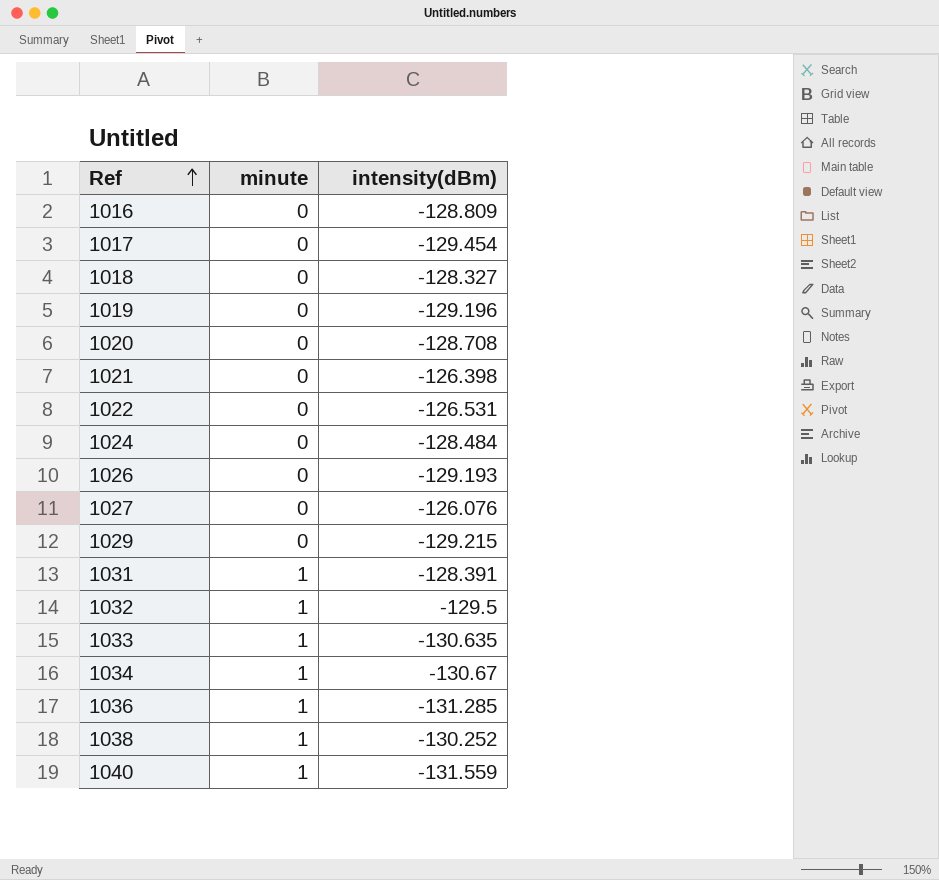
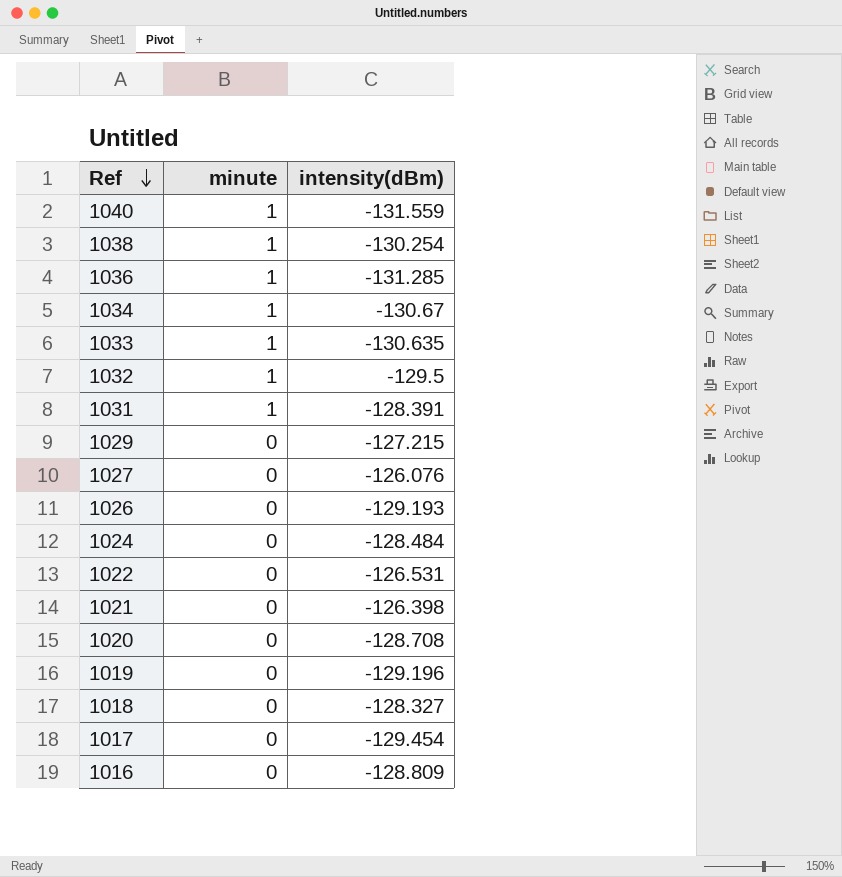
row order: Ref ascending -> Ref descending
1038 | intensity(dBm): -130.252 -> -130.254
1029 | intensity(dBm): -129.215 -> -127.215

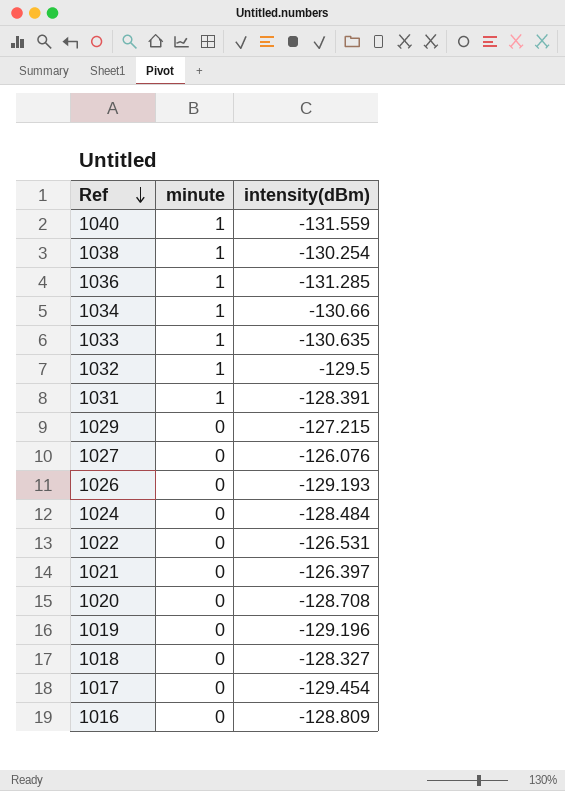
1034 | intensity(dBm): -130.67 -> -130.66
1021 | intensity(dBm): -126.398 -> -126.397

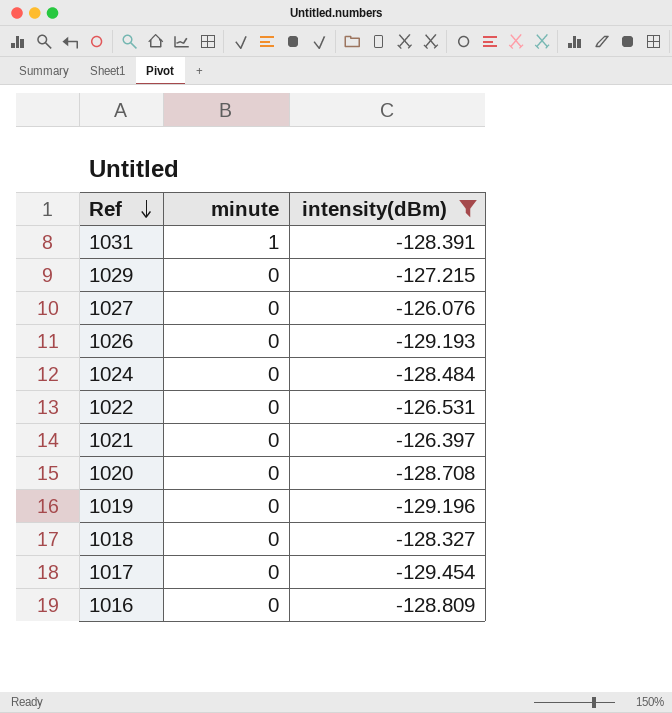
filter: none -> intensity(dBm) >= -129.454

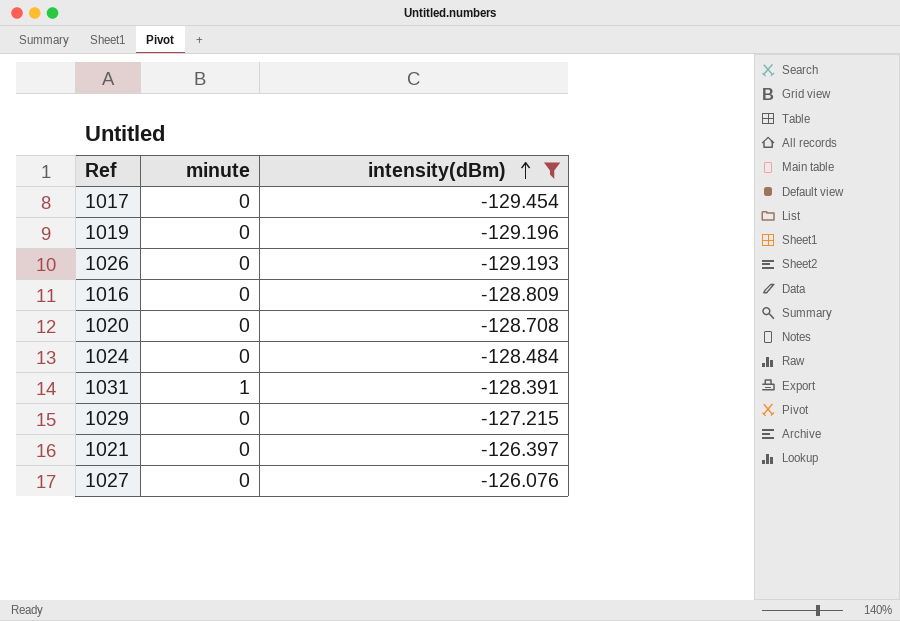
row order: Ref descending -> intensity(dBm) ascending
row 1022: 0 | -126.531 -> none
row 1018: 0 | -128.327 -> none

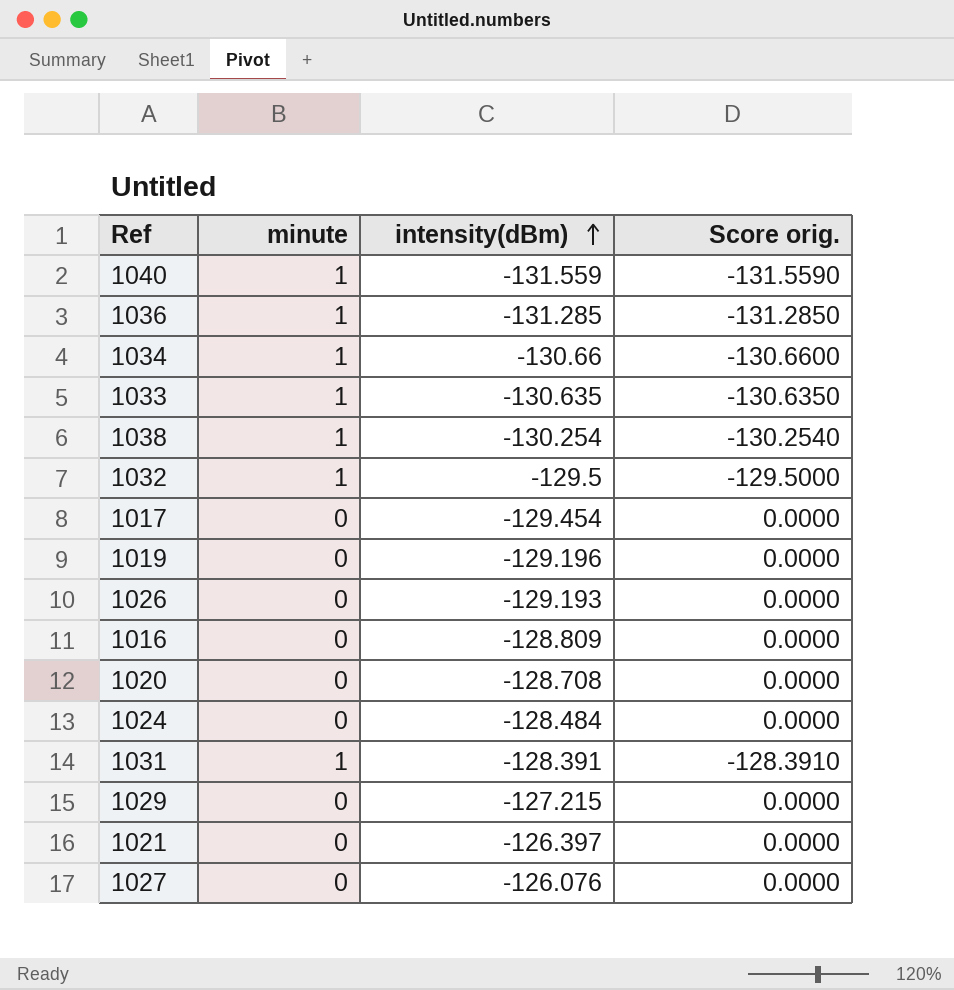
filter: intensity(dBm) >= -129.454 -> none
column Score orig. | formula: none -> [minute] * [intensity(dBm)]

